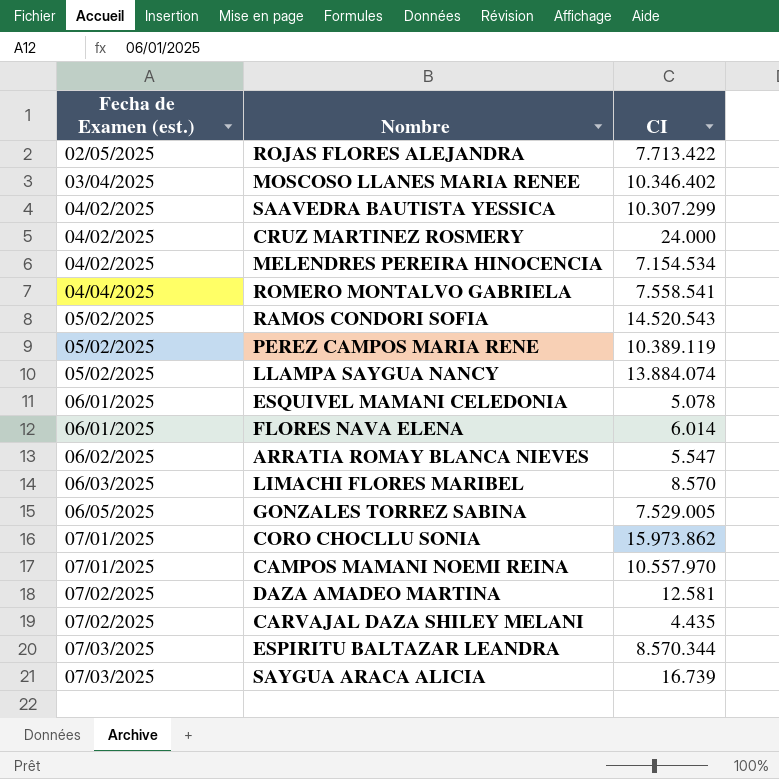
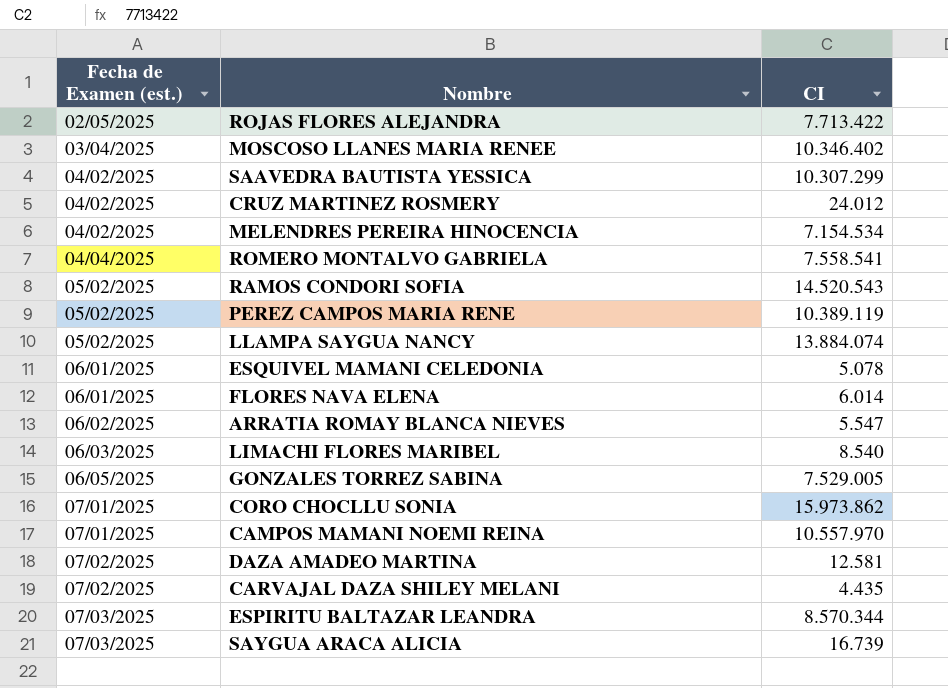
CRUZ MARTINEZ ROSMERY | CI: 24.000 -> 24.012
LIMACHI FLORES MARIBEL | CI: 8.570 -> 8.540

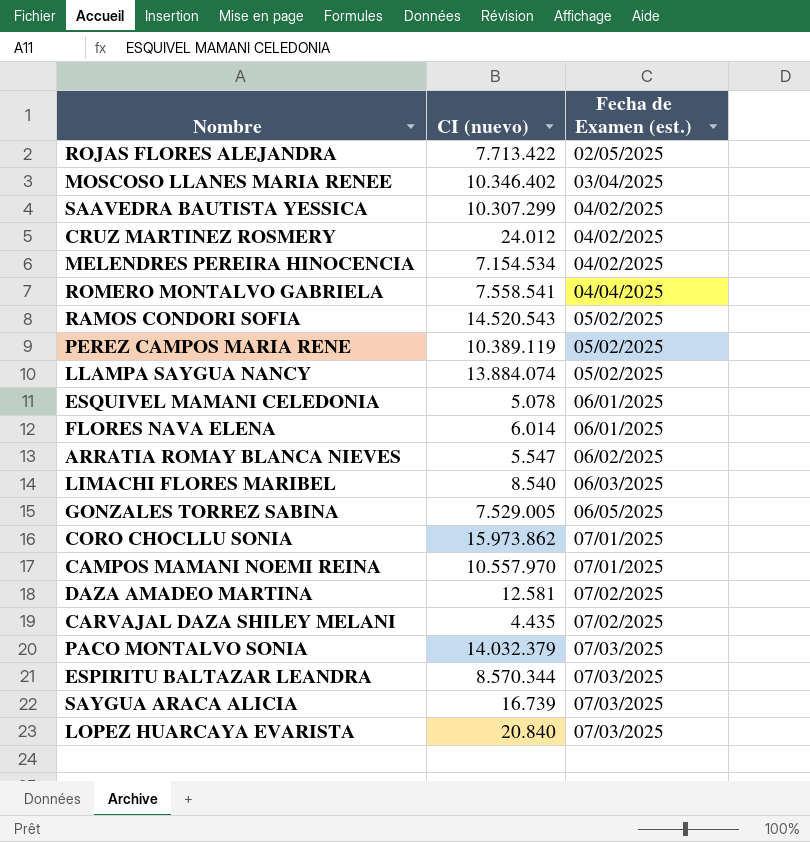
column name: CI -> CI (nuevo)
column Fecha de Examen (est.) | position: 1 -> 3
row PACO MONTALVO SONIA: none -> 14.032.379 | 07/03/2025
row LOPEZ HUARCAYA EVARISTA: none -> 20.840 | 07/03/2025

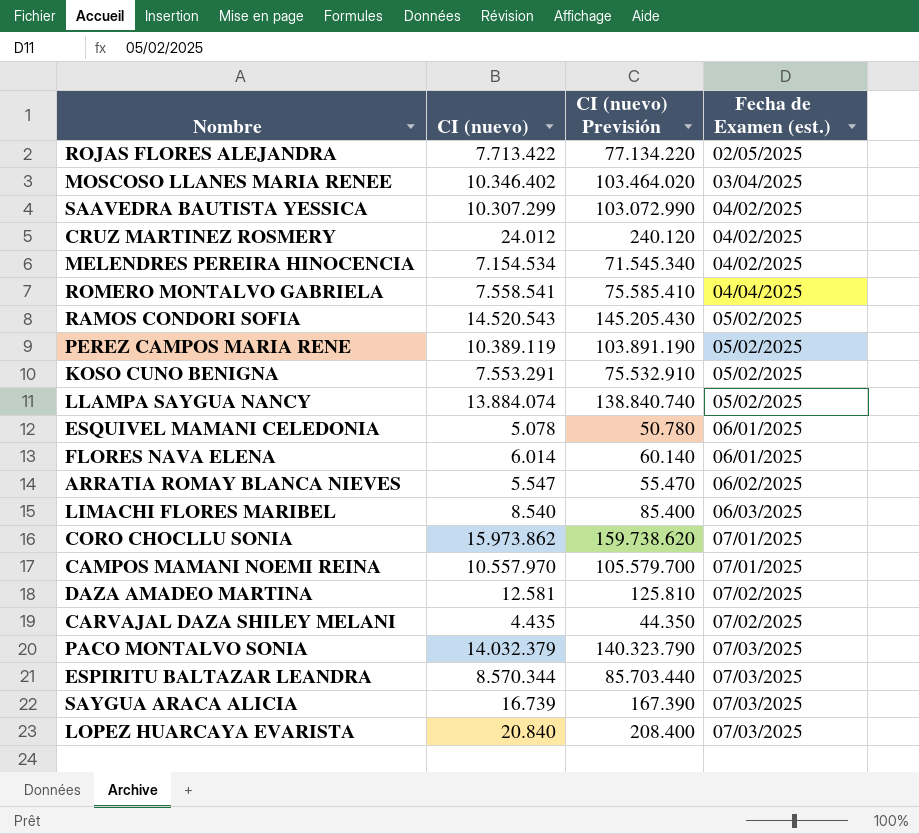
column CI (nuevo) Previsión | formula: none -> [CI (nuevo)] * 10
row GONZALES TORREZ SABINA: 7.529.005 | 06/05/2025 -> none
row KOSO CUNO BENIGNA: none -> 7.553.291 | 75.532.910 | 05/02/2025

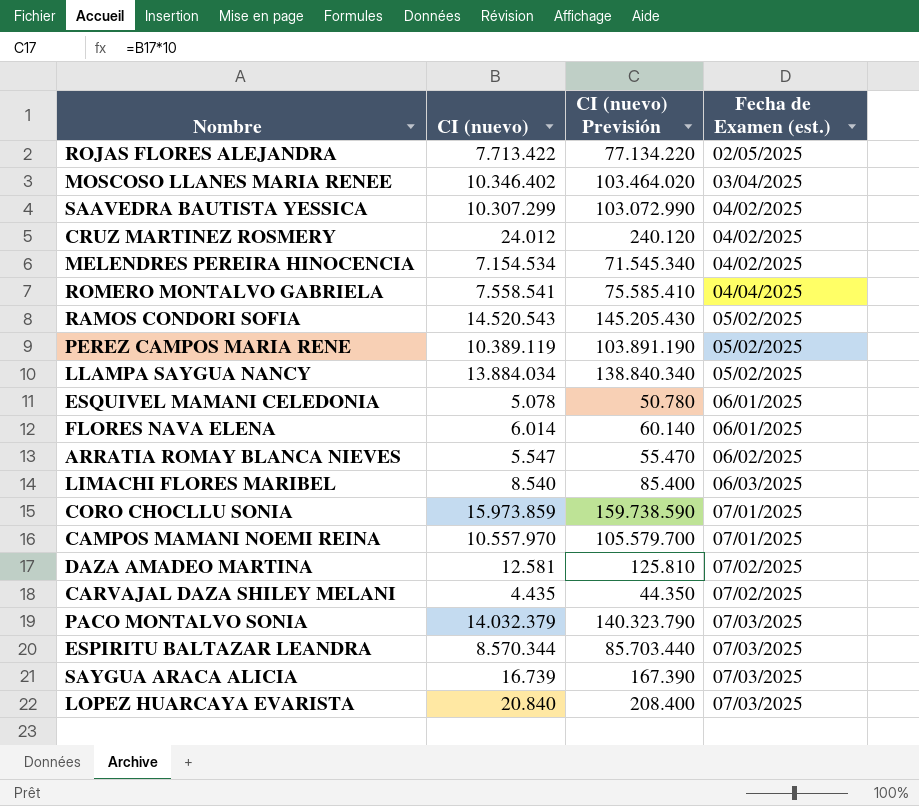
row KOSO CUNO BENIGNA: 7.553.291 | 75.532.910 | 05/02/2025 -> none
LLAMPA SAYGUA NANCY | CI (nuevo): 13.884.074 -> 13.884.034
LLAMPA SAYGUA NANCY | CI (nuevo) Previsión: 138.840.740 -> 138.840.340
CORO CHOCLLU SONIA | CI (nuevo): 15.973.862 -> 15.973.859
CORO CHOCLLU SONIA | CI (nuevo) Previsión: 159.738.620 -> 159.738.590

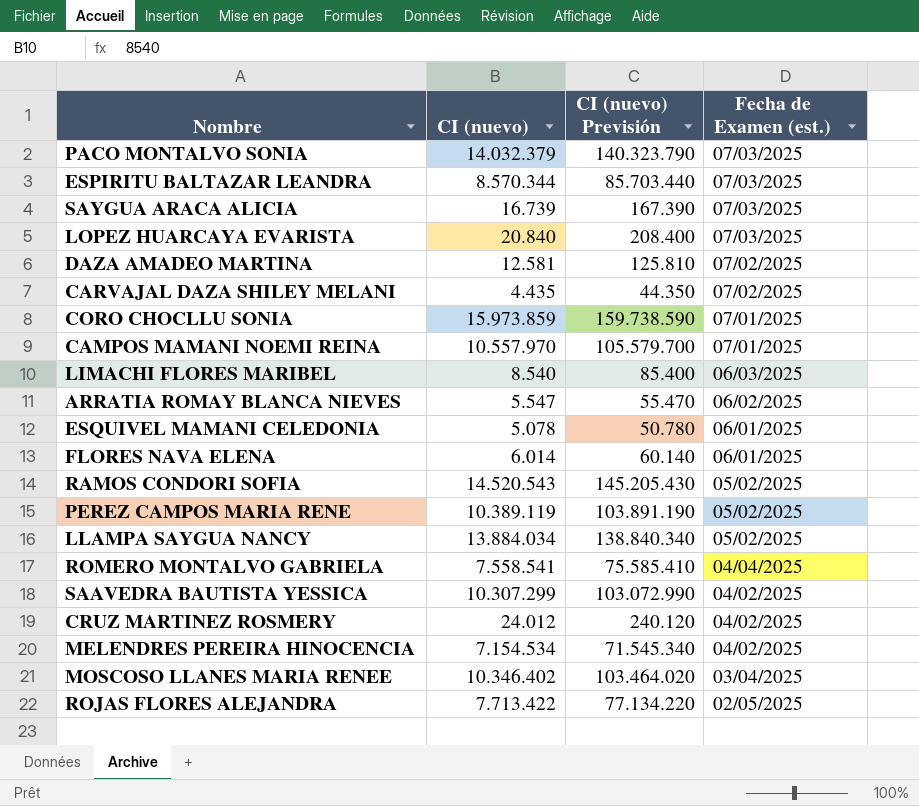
row order: Fecha de Examen (est.) ascending -> Fecha de Examen (est.) descending

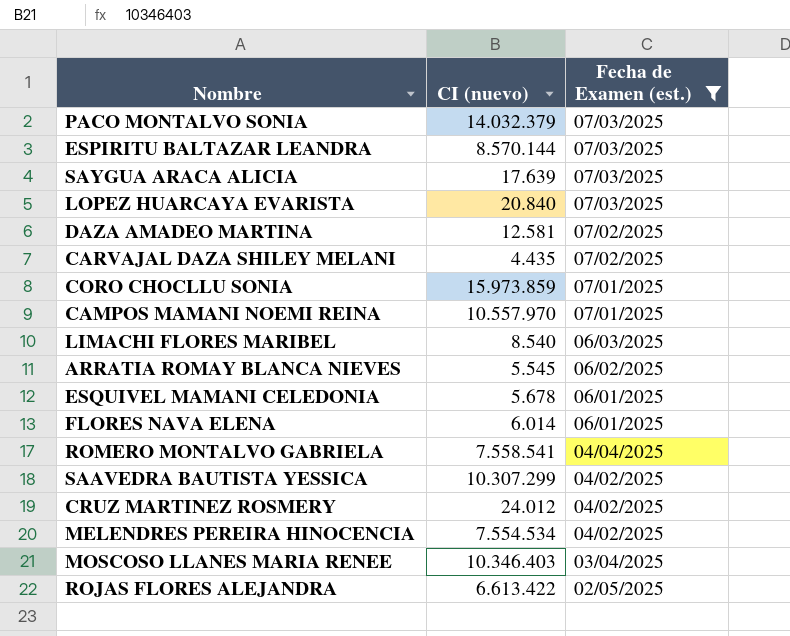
filter: none -> Fecha de Examen (est.) != 05/02/2025
column CI (nuevo) Previsión | formula: [CI (nuevo)] * 10 -> none
ESPIRITU BALTAZAR LEANDRA | CI (nuevo): 8.570.344 -> 8.570.144
SAYGUA ARACA ALICIA | CI (nuevo): 16.739 -> 17.639
ARRATIA ROMAY BLANCA NIEVES | CI (nuevo): 5.547 -> 5.545
ESQUIVEL MAMANI CELEDONIA | CI (nuevo): 5.078 -> 5.678
MELENDRES PEREIRA HINOCENCIA | CI (nuevo): 7.154.534 -> 7.554.534
MOSCOSO LLANES MARIA RENEE | CI (nuevo): 10.346.402 -> 10.346.403
ROJAS FLORES ALEJANDRA | CI (nuevo): 7.713.422 -> 6.613.422

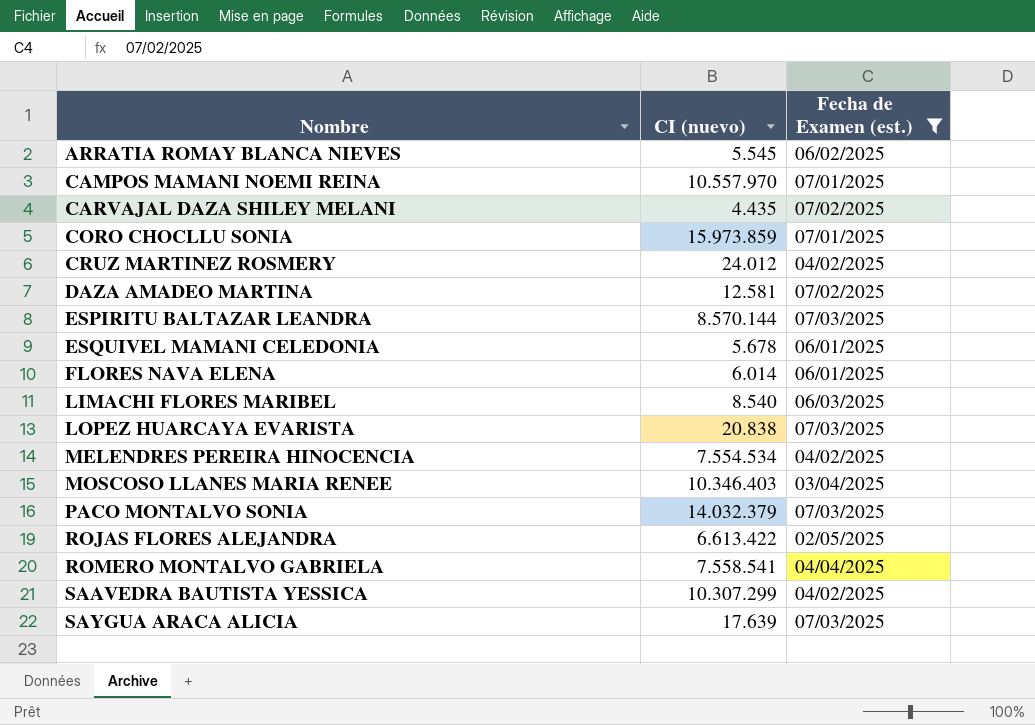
row order: Fecha de Examen (est.) descending -> Nombre ascending
LOPEZ HUARCAYA EVARISTA | CI (nuevo): 20.840 -> 20.838

